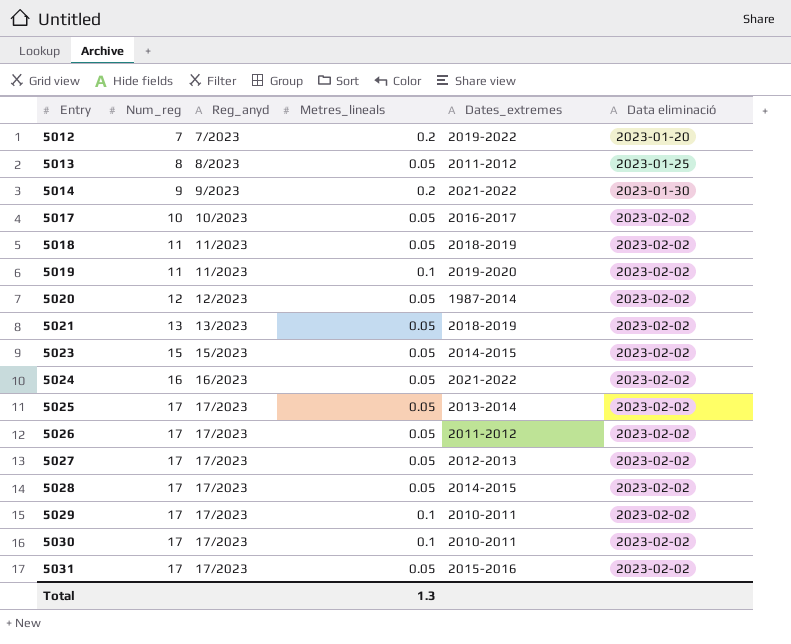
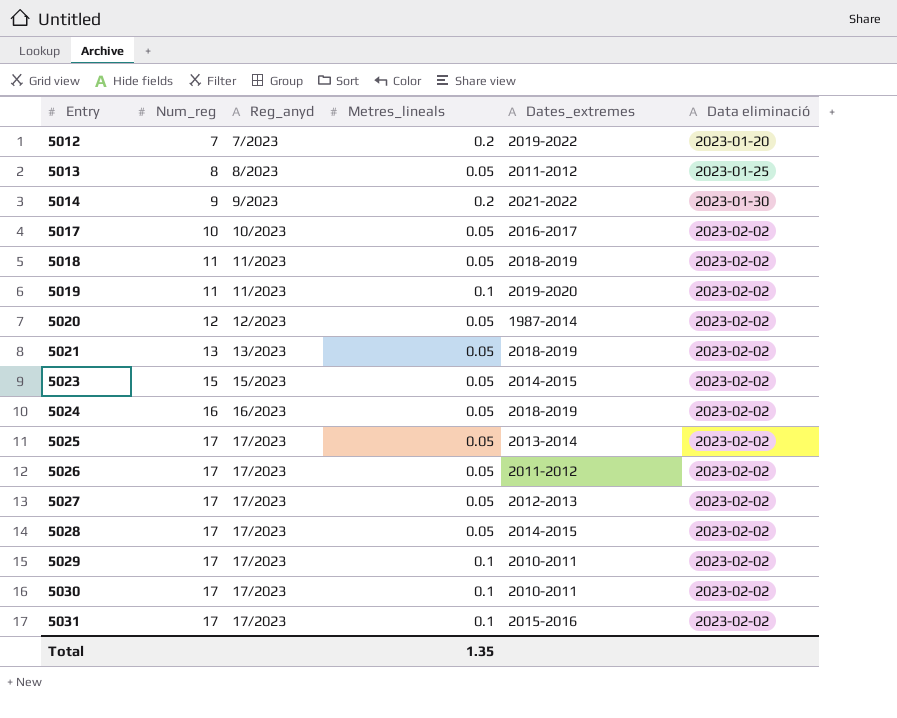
5024 | Dates_extremes: 2021-2022 -> 2018-2019
5031 | Metres_lineals: 0.05 -> 0.1
Total | Metres_lineals: 1.3 -> 1.35

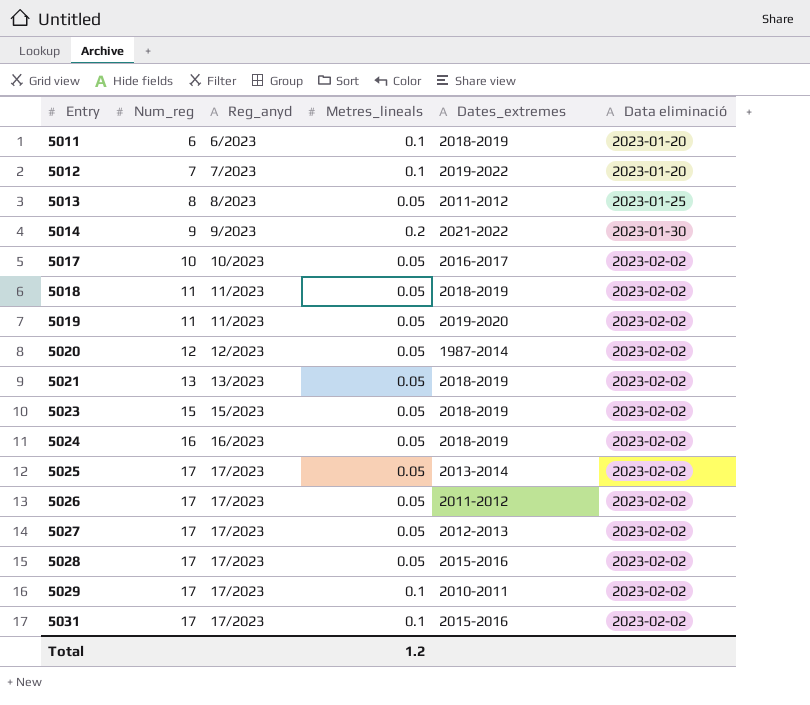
row 5030: 17 | 17/2023 | 0.1 | 2010-2011 | 2023-02-02 -> none
row 5011: none -> 6 | 6/2023 | 0.1 | 2018-2019 | 2023-01-20
5012 | Metres_lineals: 0.2 -> 0.1
5019 | Metres_lineals: 0.1 -> 0.05
5023 | Dates_extremes: 2014-2015 -> 2018-2019
5028 | Dates_extremes: 2014-2015 -> 2015-2016
Total | Metres_lineals: 1.35 -> 1.2

